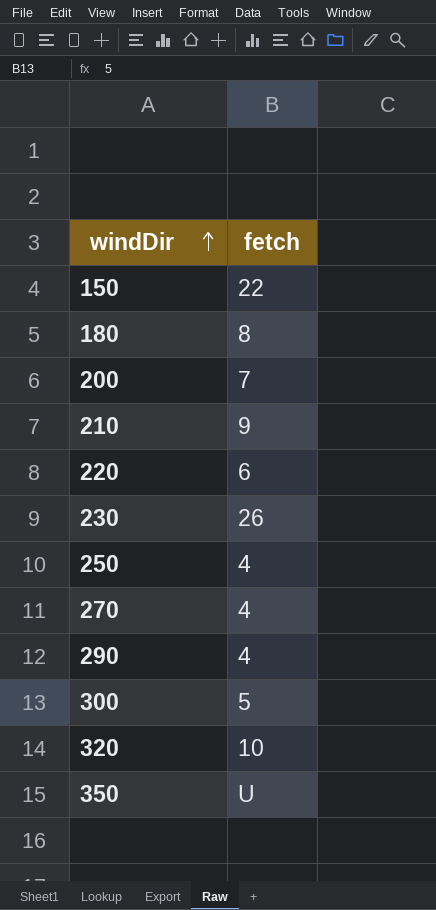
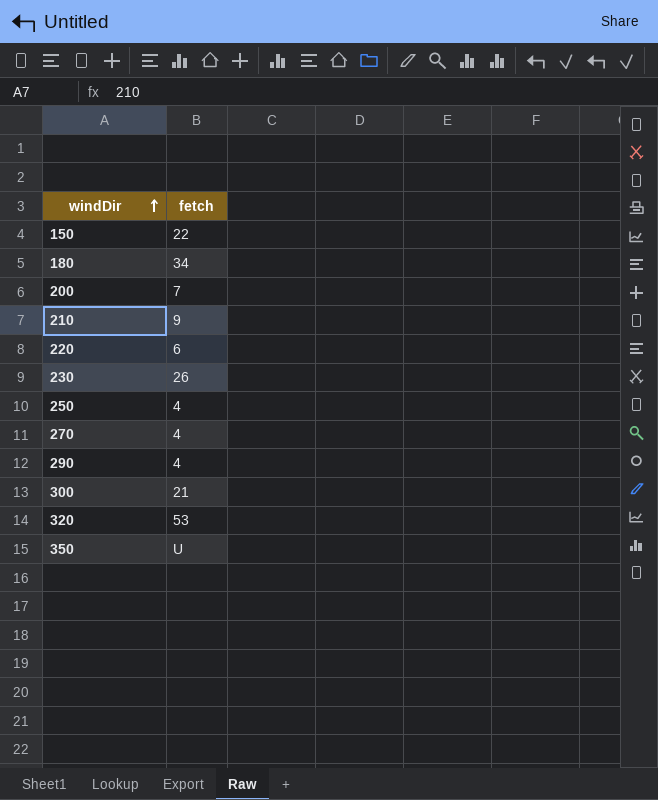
180 | fetch: 8 -> 34
300 | fetch: 5 -> 21
320 | fetch: 10 -> 53

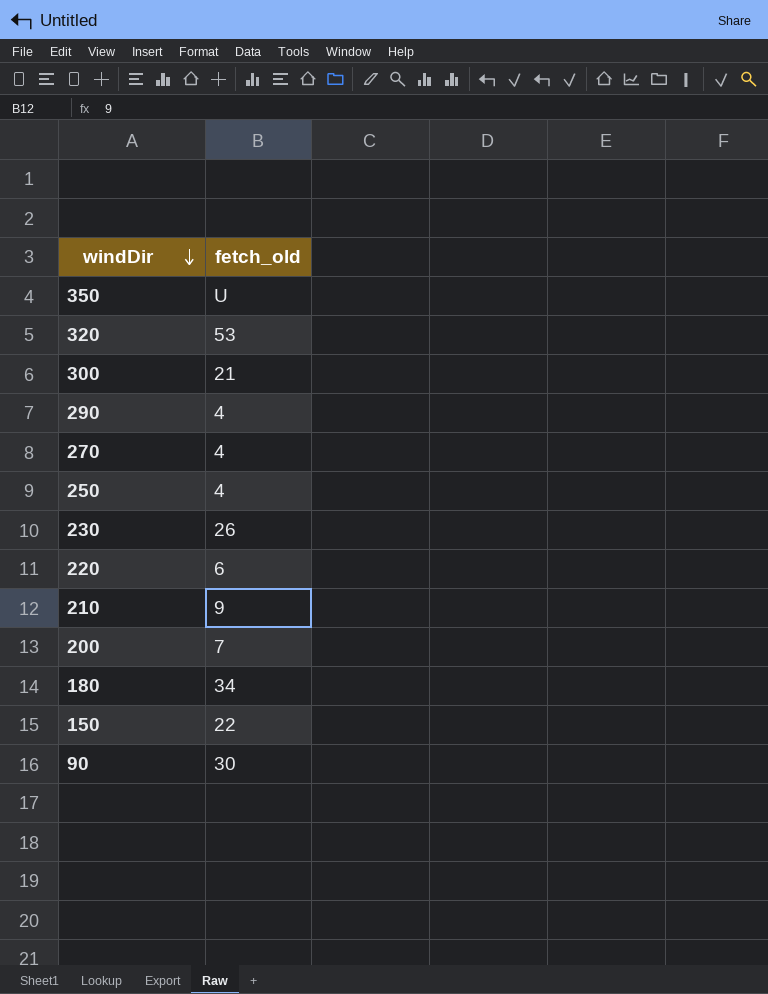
row order: windDir ascending -> windDir descending
column name: fetch -> fetch_old
row 90: none -> 30

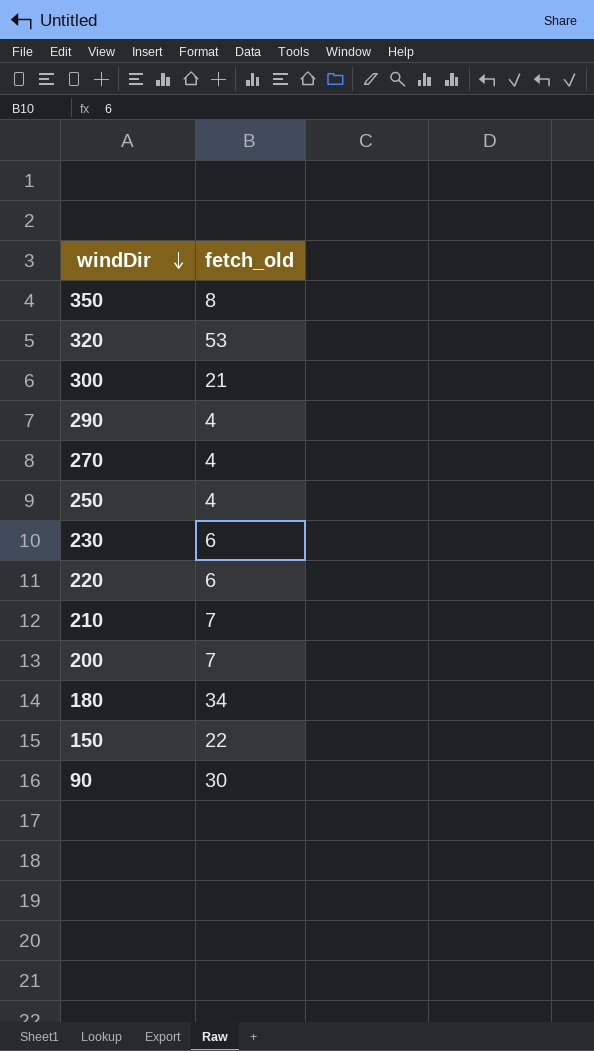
350 | fetch_old: U -> 8
230 | fetch_old: 26 -> 6
210 | fetch_old: 9 -> 7

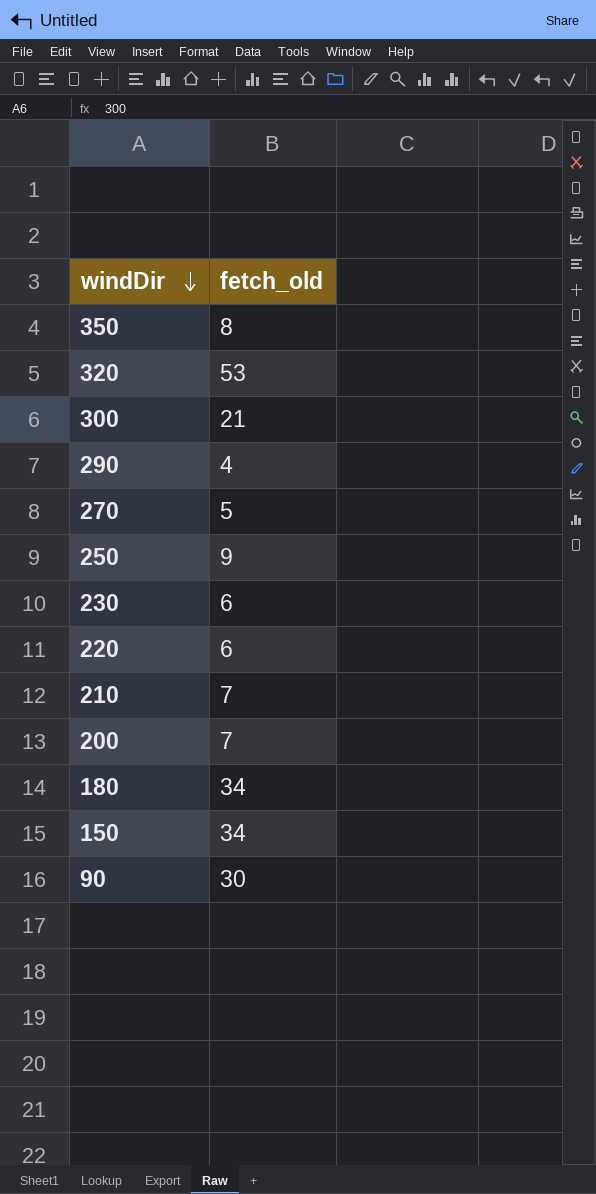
270 | fetch_old: 4 -> 5
250 | fetch_old: 4 -> 9
150 | fetch_old: 22 -> 34

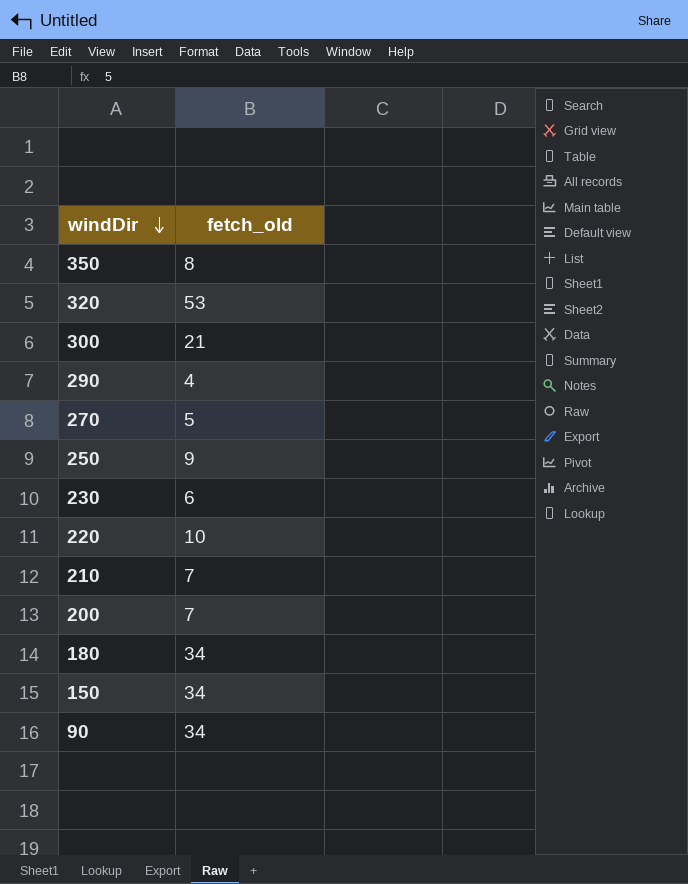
220 | fetch_old: 6 -> 10
90 | fetch_old: 30 -> 34

